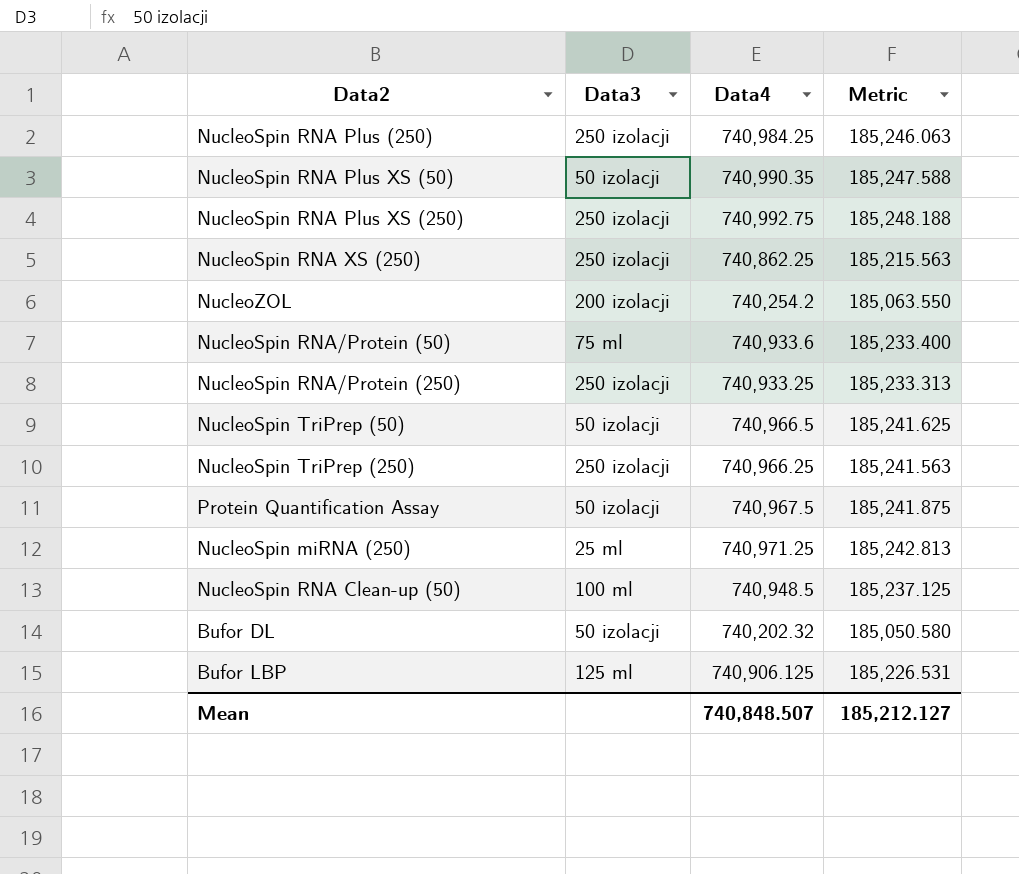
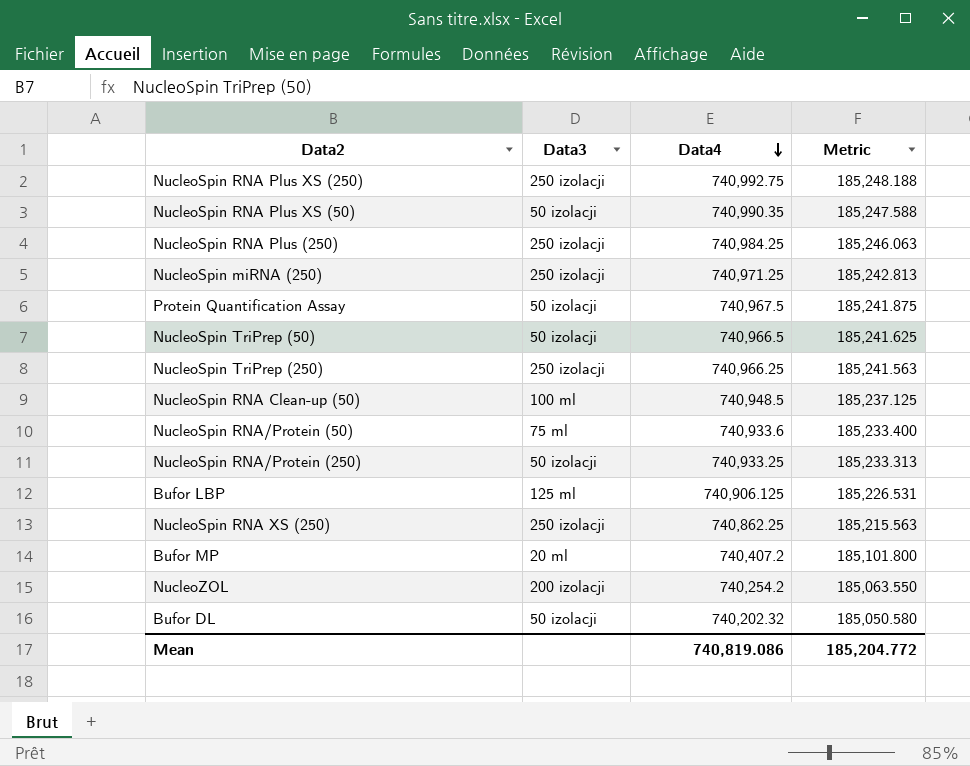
row order: none -> Data4 descending
NucleoSpin miRNA (250) | Data3: 25 ml -> 250 izolacji
NucleoSpin RNA/Protein (250) | Data3: 250 izolacji -> 50 izolacji
row Bufor MP: none -> 20 ml | 740,407.2 | 185,101.800
Mean | Data4: 740,848.507 -> 740,819.086
Mean | Metric: 185,212.127 -> 185,204.772

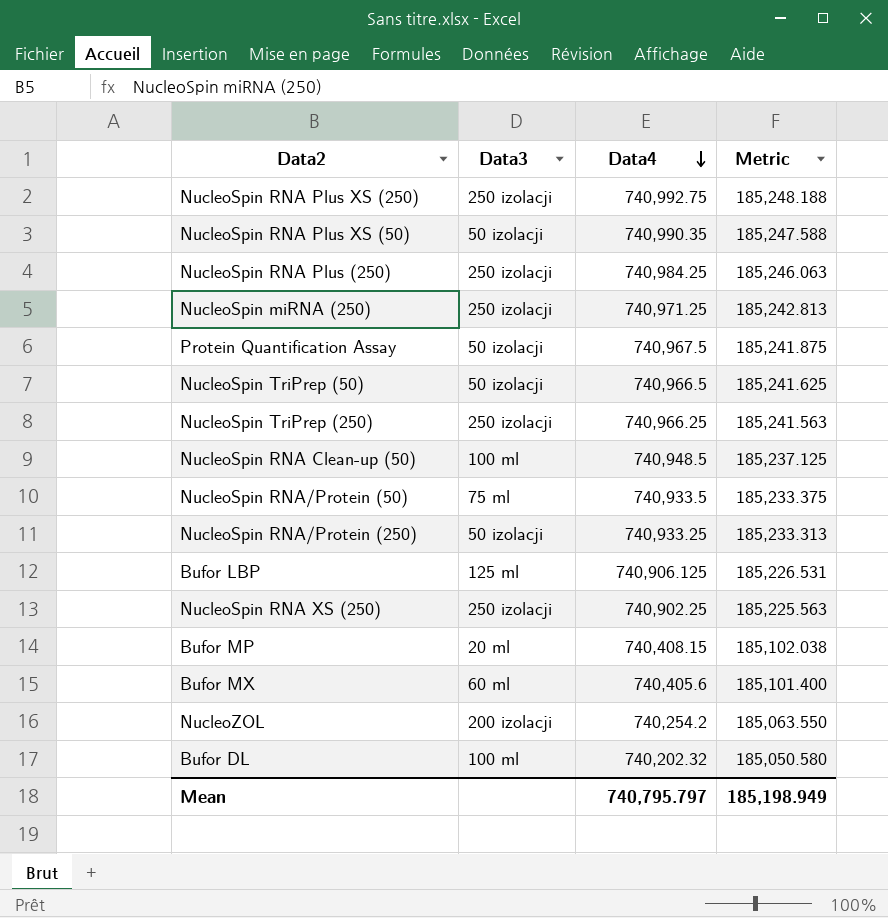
NucleoSpin RNA/Protein (50) | Data4: 740,933.6 -> 740,933.5
NucleoSpin RNA/Protein (50) | Metric: 185,233.400 -> 185,233.375
NucleoSpin RNA XS (250) | Data4: 740,862.25 -> 740,902.25
NucleoSpin RNA XS (250) | Metric: 185,215.563 -> 185,225.563
Bufor MP | Data4: 740,407.2 -> 740,408.15
Bufor MP | Metric: 185,101.800 -> 185,102.038
row Bufor MX: none -> 60 ml | 740,405.6 | 185,101.400
Bufor DL | Data3: 50 izolacji -> 100 ml
Mean | Data4: 740,819.086 -> 740,795.797
Mean | Metric: 185,204.772 -> 185,198.949

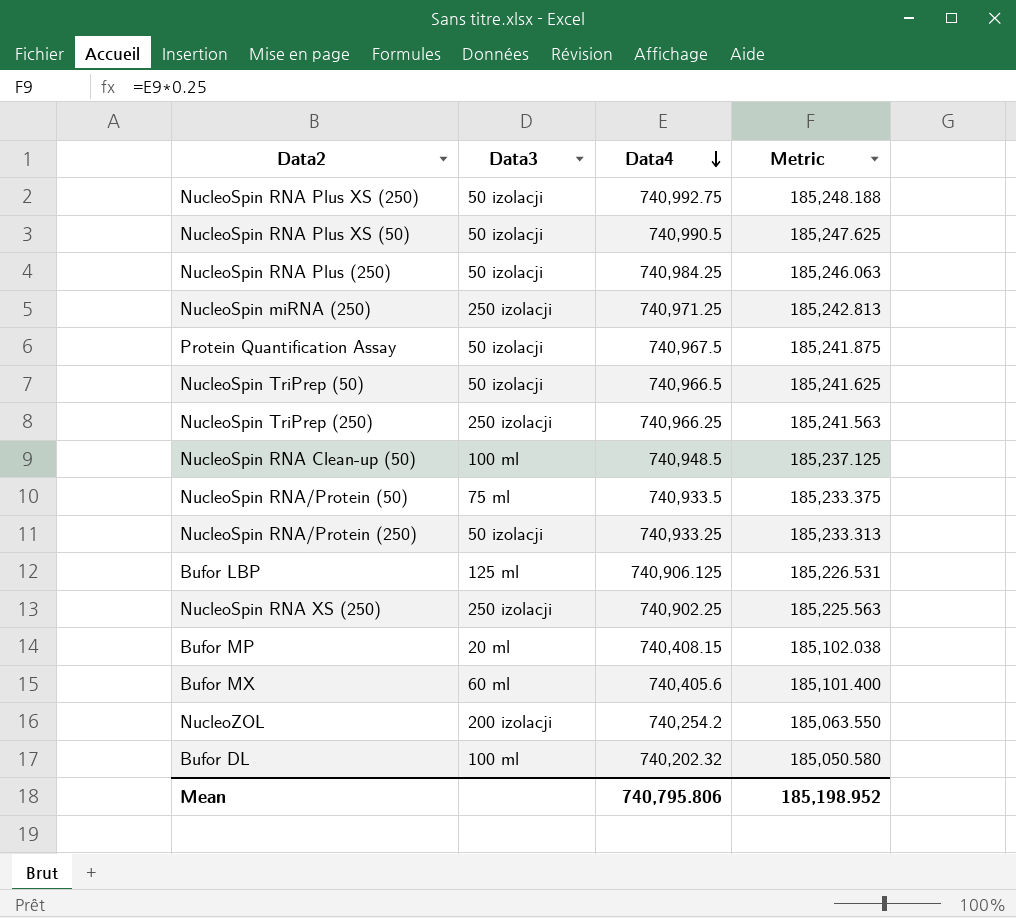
NucleoSpin RNA Plus XS (250) | Data3: 250 izolacji -> 50 izolacji
NucleoSpin RNA Plus XS (50) | Data4: 740,990.35 -> 740,990.5
NucleoSpin RNA Plus XS (50) | Metric: 185,247.588 -> 185,247.625
NucleoSpin RNA Plus (250) | Data3: 250 izolacji -> 50 izolacji
Mean | Data4: 740,795.797 -> 740,795.806
Mean | Metric: 185,198.949 -> 185,198.952

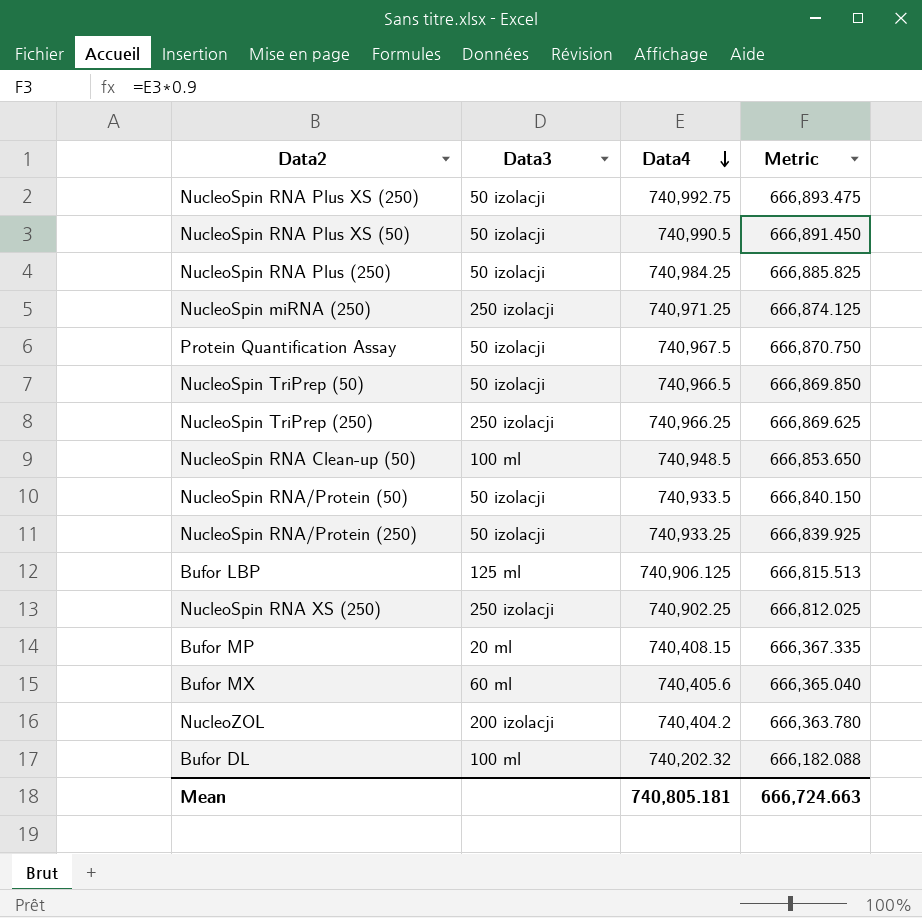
column Metric | formula: [Data4] * 0.25 -> [Data4] * 0.9
NucleoSpin RNA/Protein (50) | Data3: 75 ml -> 50 izolacji
NucleoZOL | Data4: 740,254.2 -> 740,404.2
Mean | Data4: 740,795.806 -> 740,805.181
Mean | Metric: 185,198.952 -> 666,724.663

